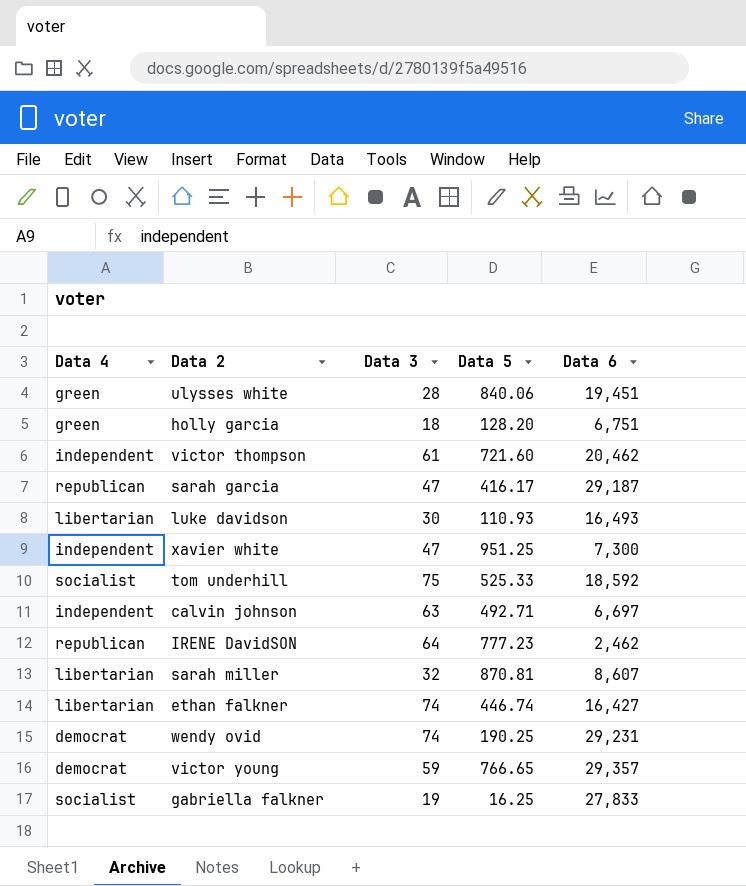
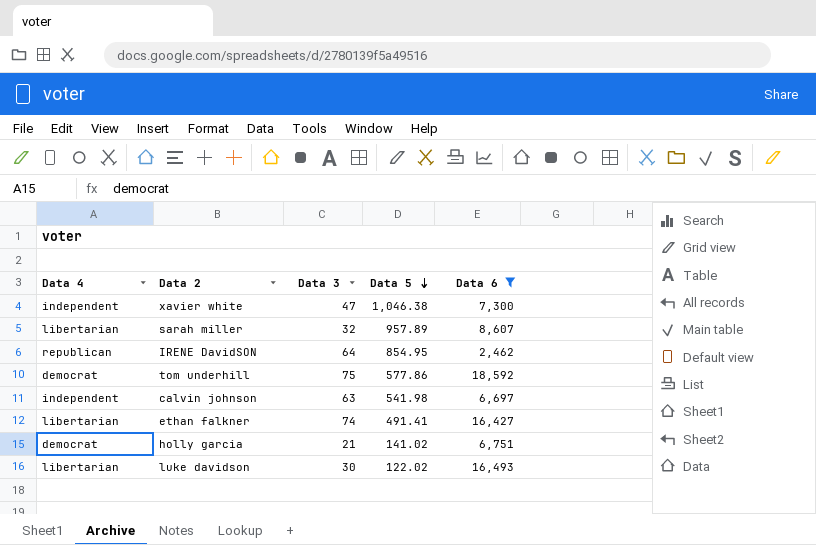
filter: none -> Data 6 <= 18,592
row order: none -> Data 5 descending
xavier white | Data 5: 951.25 -> 1,046.38
sarah miller | Data 5: 870.81 -> 957.89
IRENE DavidSON | Data 5: 777.23 -> 854.95
tom underhill | Data 4: socialist -> democrat
tom underhill | Data 5: 525.33 -> 577.86
calvin johnson | Data 5: 492.71 -> 541.98
ethan falkner | Data 5: 446.74 -> 491.41
holly garcia | Data 4: green -> democrat
holly garcia | Data 3: 18 -> 21
holly garcia | Data 5: 128.20 -> 141.02
luke davidson | Data 5: 110.93 -> 122.02

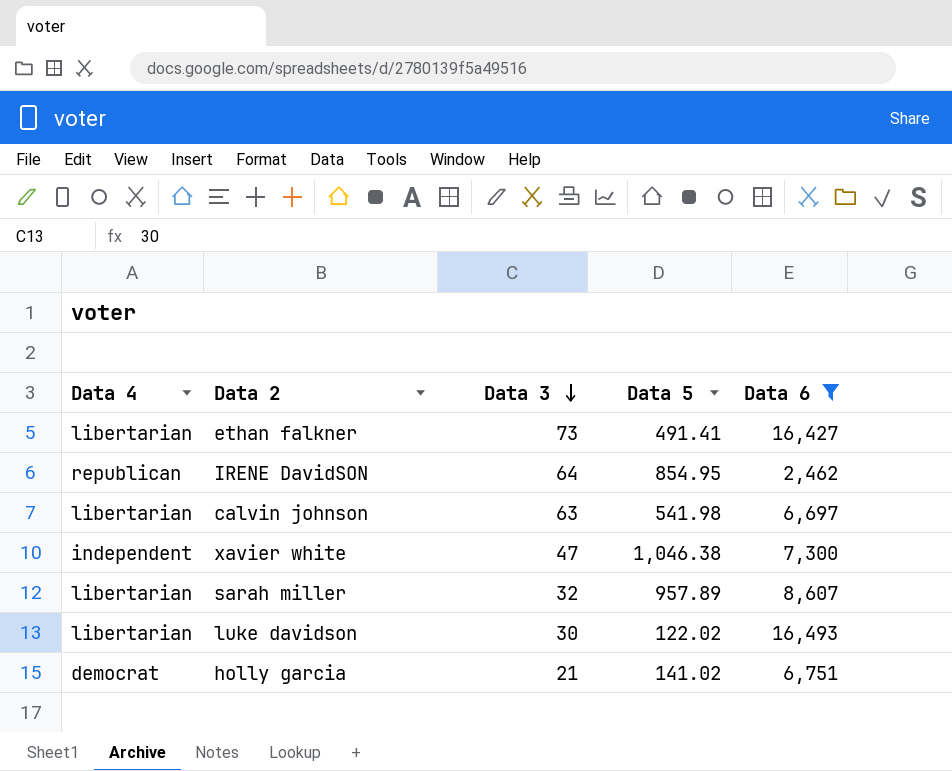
row order: Data 5 descending -> Data 3 descending
row tom underhill: democrat | 75 | 577.86 | 18,592 -> none
ethan falkner | Data 3: 74 -> 73
calvin johnson | Data 4: independent -> libertarian

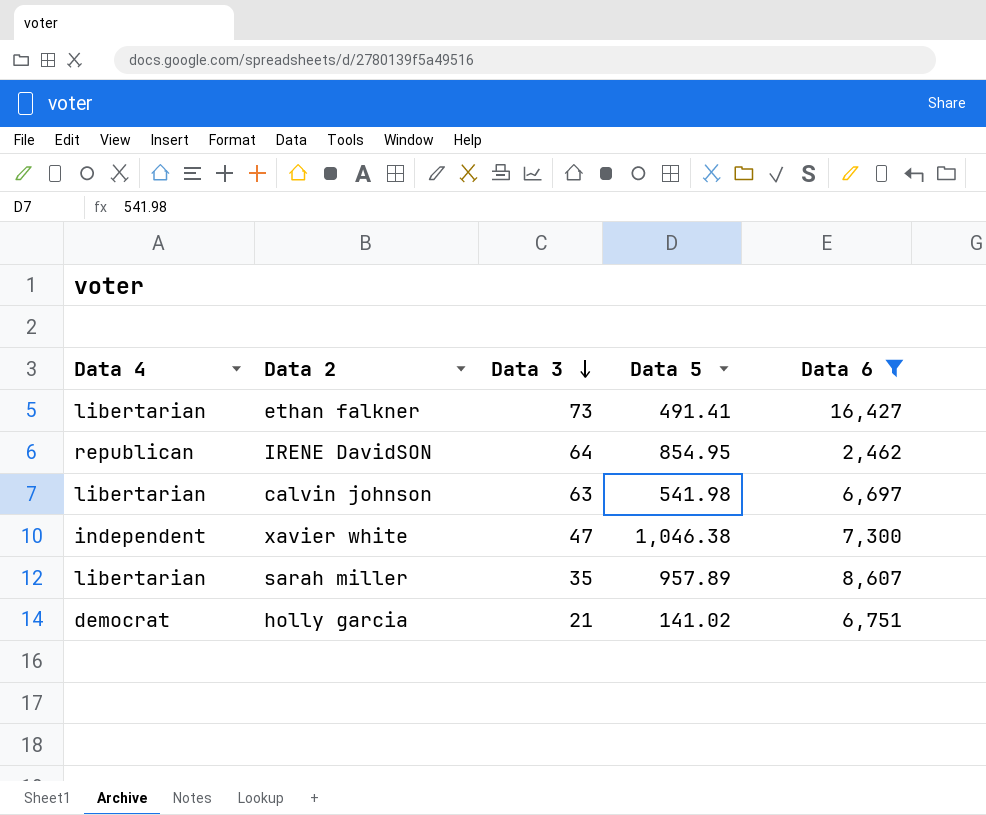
row luke davidson: libertarian | 30 | 122.02 | 16,493 -> none
sarah miller | Data 3: 32 -> 35

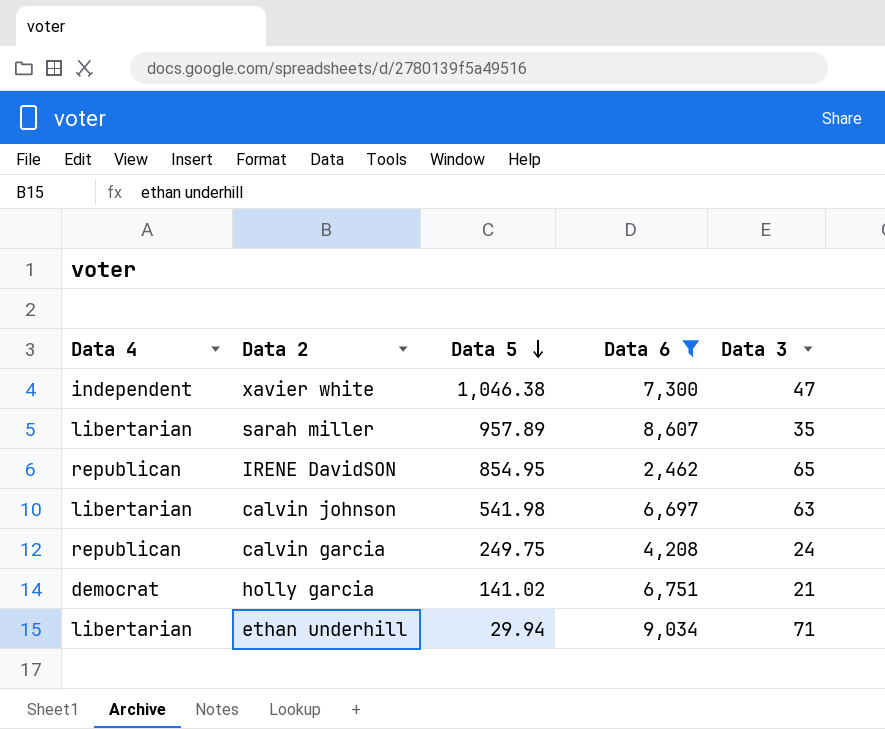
row order: Data 3 descending -> Data 5 descending
column Data 3 | position: 3 -> 5
row ethan falkner: libertarian | 73 | 491.41 | 16,427 -> none
IRENE DavidSON | Data 3: 64 -> 65
row calvin garcia: none -> republican | 249.75 | 4,208 | 24
row ethan underhill: none -> libertarian | 29.94 | 9,034 | 71

